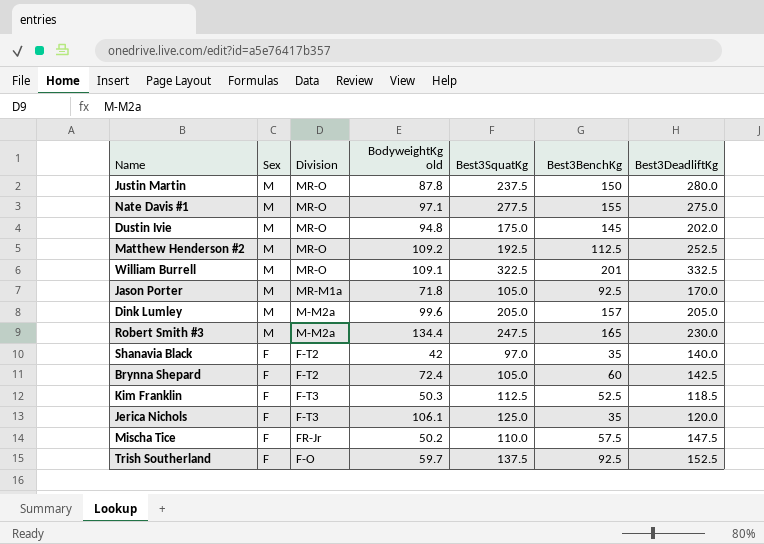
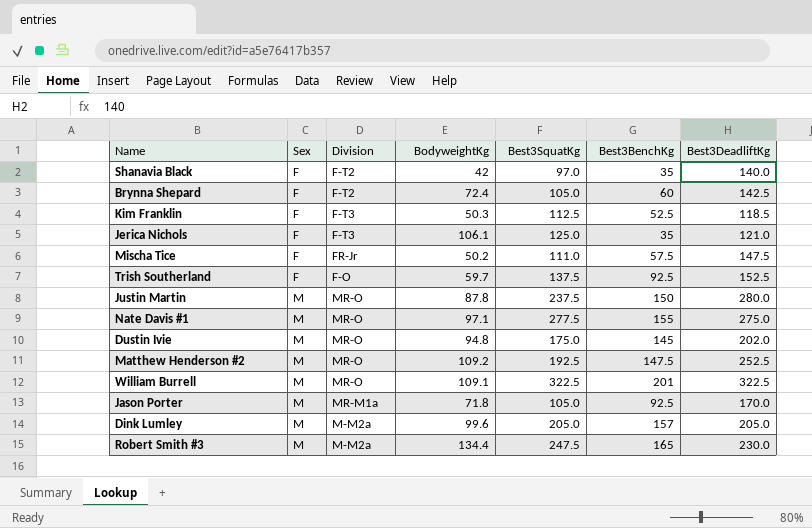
row order: Sex descending -> Sex ascending
column name: BodyweightKg old -> BodyweightKg
Jerica Nichols | Best3DeadliftKg: 120.0 -> 121.0
Mischa Tice | Best3SquatKg: 110.0 -> 111.0
Matthew Henderson #2 | Best3BenchKg: 112.5 -> 147.5
William Burrell | Best3DeadliftKg: 332.5 -> 322.5

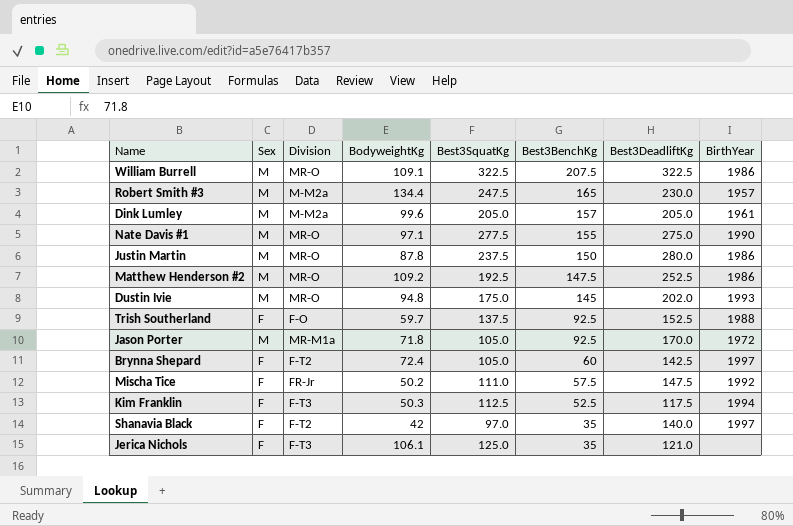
row order: Sex ascending -> Best3BenchKg descending
column BirthYear | position: none -> 8
William Burrell | Best3BenchKg: 201 -> 207.5
Kim Franklin | Best3DeadliftKg: 118.5 -> 117.5

